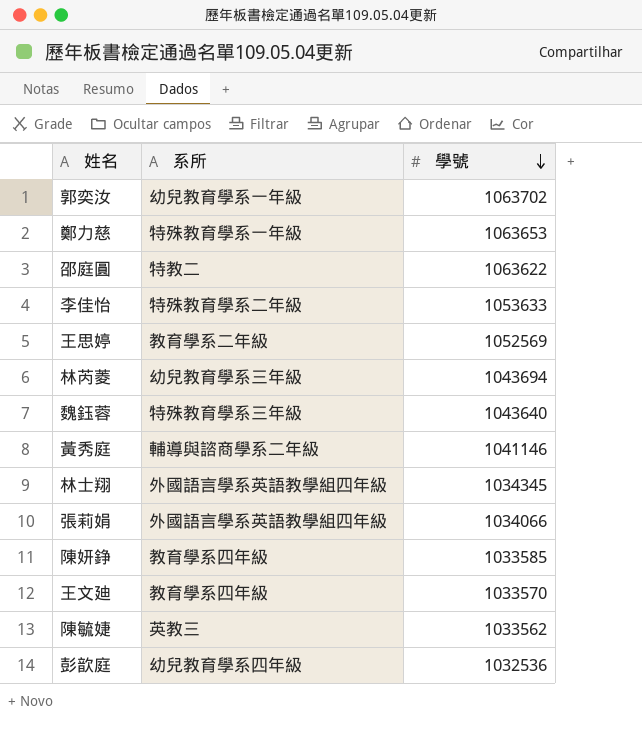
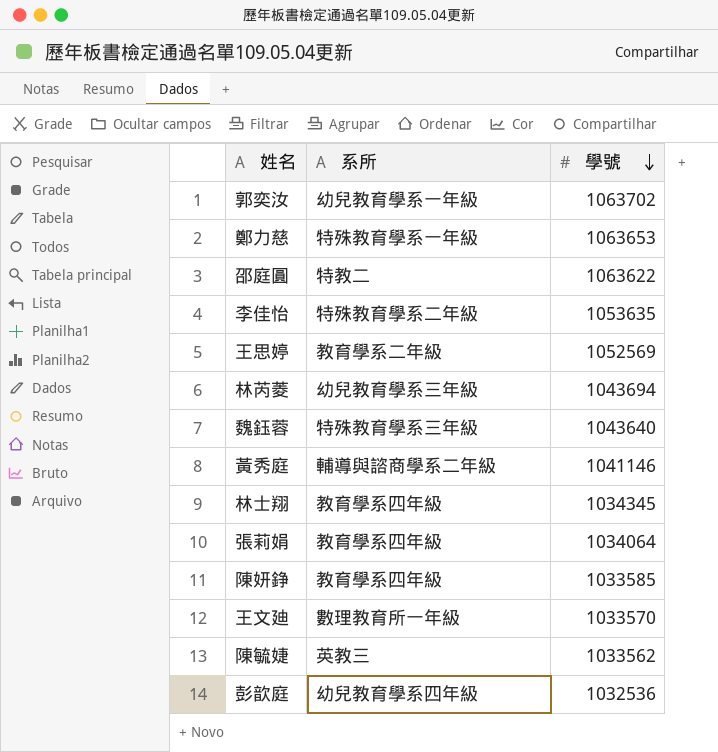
李佳怡 | 學號: 1053633 -> 1053635
林士翔 | 系所: 外國語言學系英語教學組四年級 -> 教育學系四年級
張莉娟 | 系所: 外國語言學系英語教學組四年級 -> 教育學系四年級
張莉娟 | 學號: 1034066 -> 1034064
王文廸 | 系所: 教育學系四年級 -> 數理教育所一年級

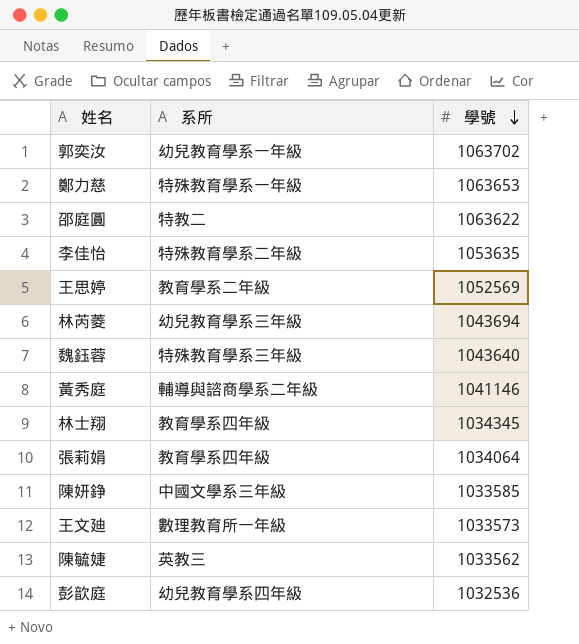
陳妍錚 | 系所: 教育學系四年級 -> 中國文學系三年級
王文廸 | 學號: 1033570 -> 1033573

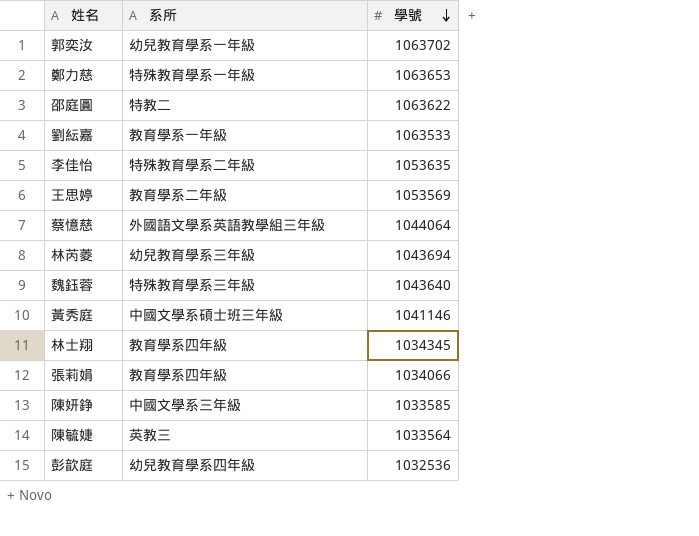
row 王文廸: 數理教育所一年級 | 1033573 -> none
row 劉紜嘉: none -> 教育學系一年級 | 1063533
王思婷 | 學號: 1052569 -> 1053569
row 蔡憶慈: none -> 外國語文學系英語教學組三年級 | 1044064
黃秀庭 | 系所: 輔導與諮商學系二年級 -> 中國文學系碩士班三年級
張莉娟 | 學號: 1034064 -> 1034066
陳毓婕 | 學號: 1033562 -> 1033564

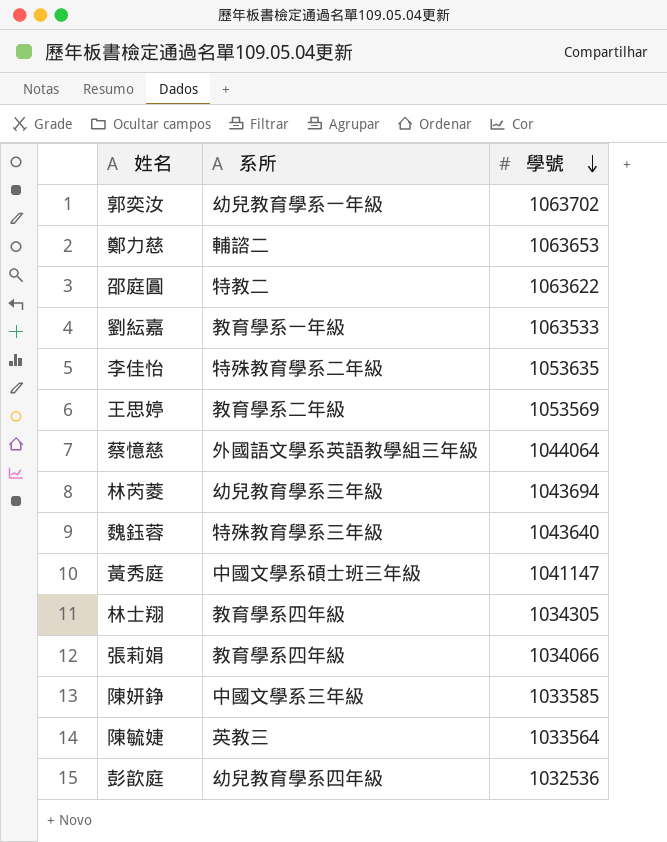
鄭力慈 | 系所: 特殊教育學系一年級 -> 輔諮二
黃秀庭 | 學號: 1041146 -> 1041147
林士翔 | 學號: 1034345 -> 1034305

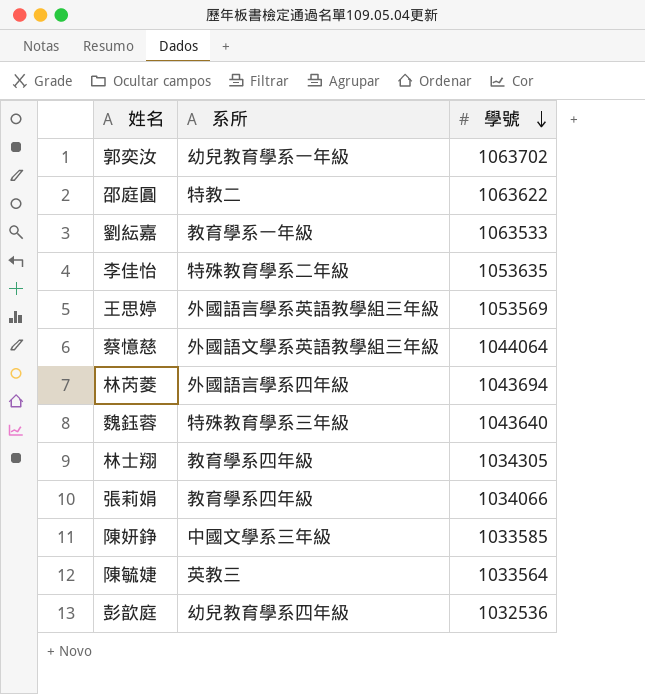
row 鄭力慈: 輔諮二 | 1063653 -> none
row 黃秀庭: 中國文學系碩士班三年級 | 1041147 -> none
王思婷 | 系所: 教育學系二年級 -> 外國語言學系英語教學組三年級
林芮菱 | 系所: 幼兒教育學系三年級 -> 外國語言學系四年級

